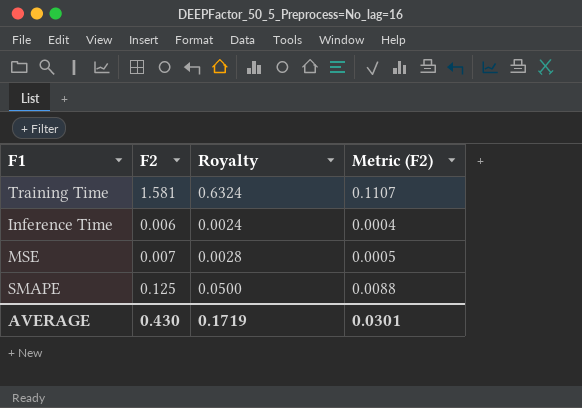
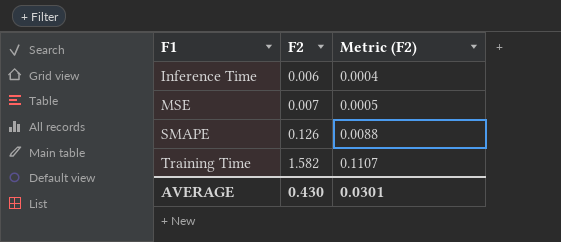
row order: none -> F1 ascending
column Royalty | formula: [F2] * 0.4 -> none
SMAPE | F2: 0.125 -> 0.126
Training Time | F2: 1.581 -> 1.582

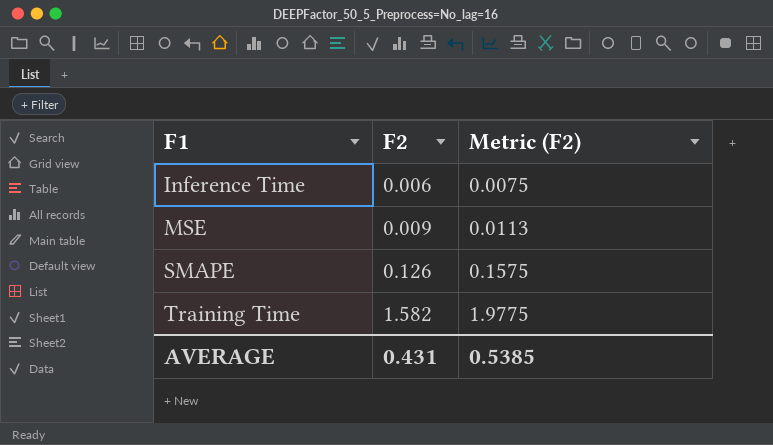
column Metric (F2) | formula: [F2] * 0.07 -> [F2] * 1.25
MSE | F2: 0.007 -> 0.009
AVERAGE | F2: 0.430 -> 0.431
AVERAGE | Metric (F2): 0.0301 -> 0.5385

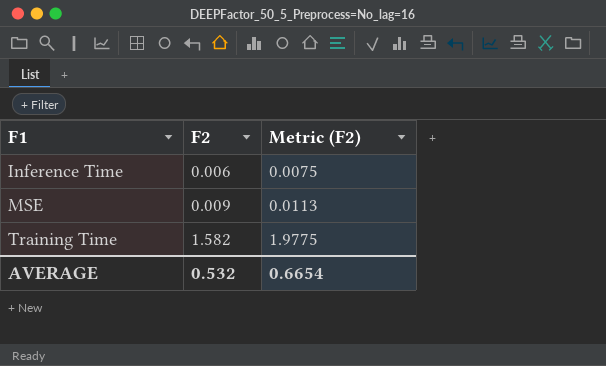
row SMAPE: 0.126 | 0.1575 -> none
AVERAGE | F2: 0.431 -> 0.532
AVERAGE | Metric (F2): 0.5385 -> 0.6654

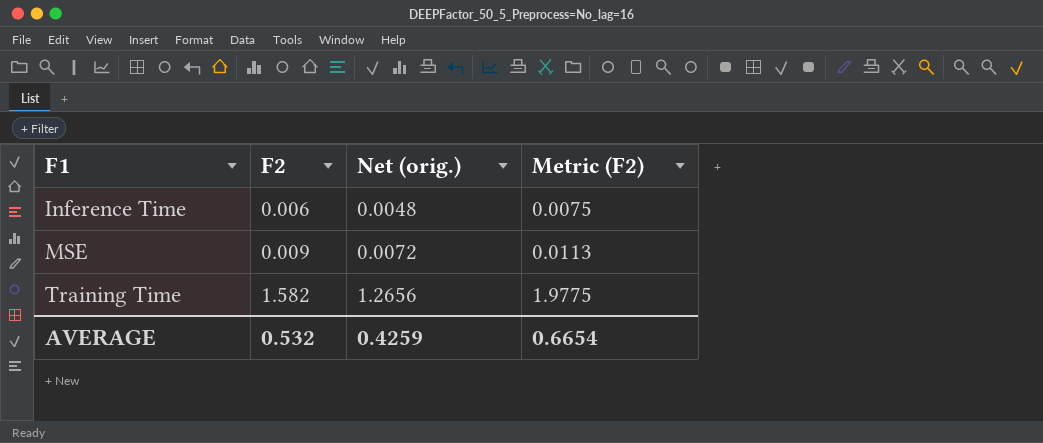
column Net (orig.) | formula: none -> [F2] * 0.8

